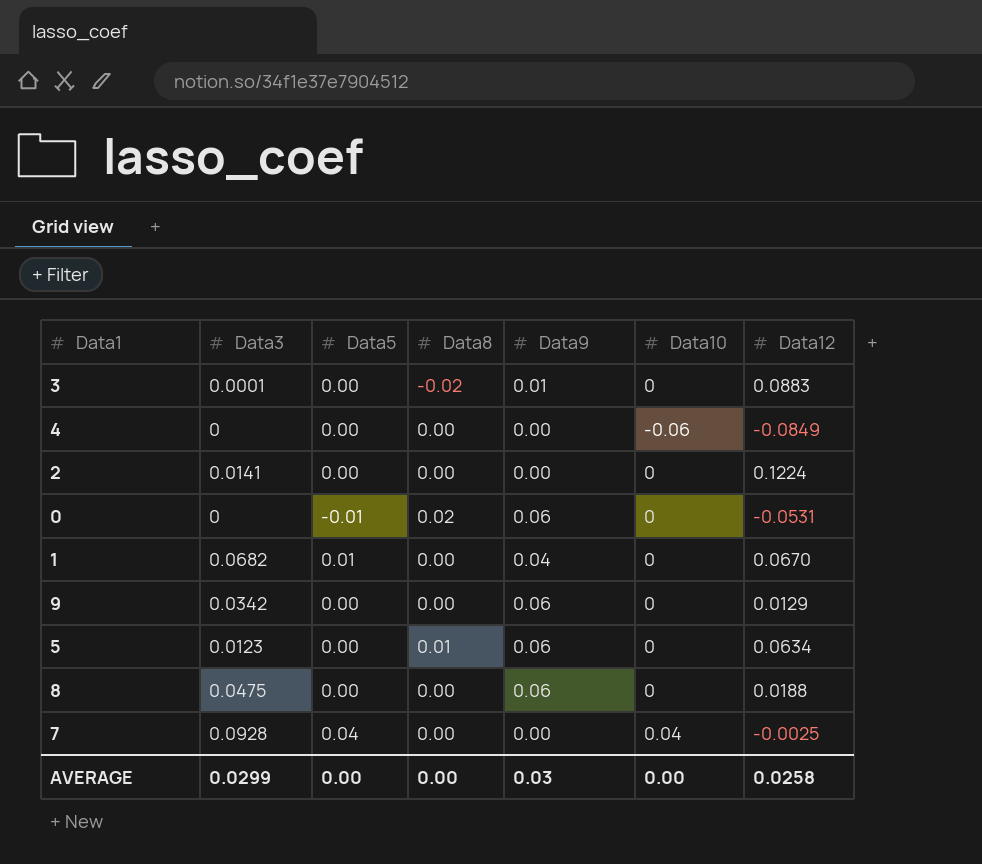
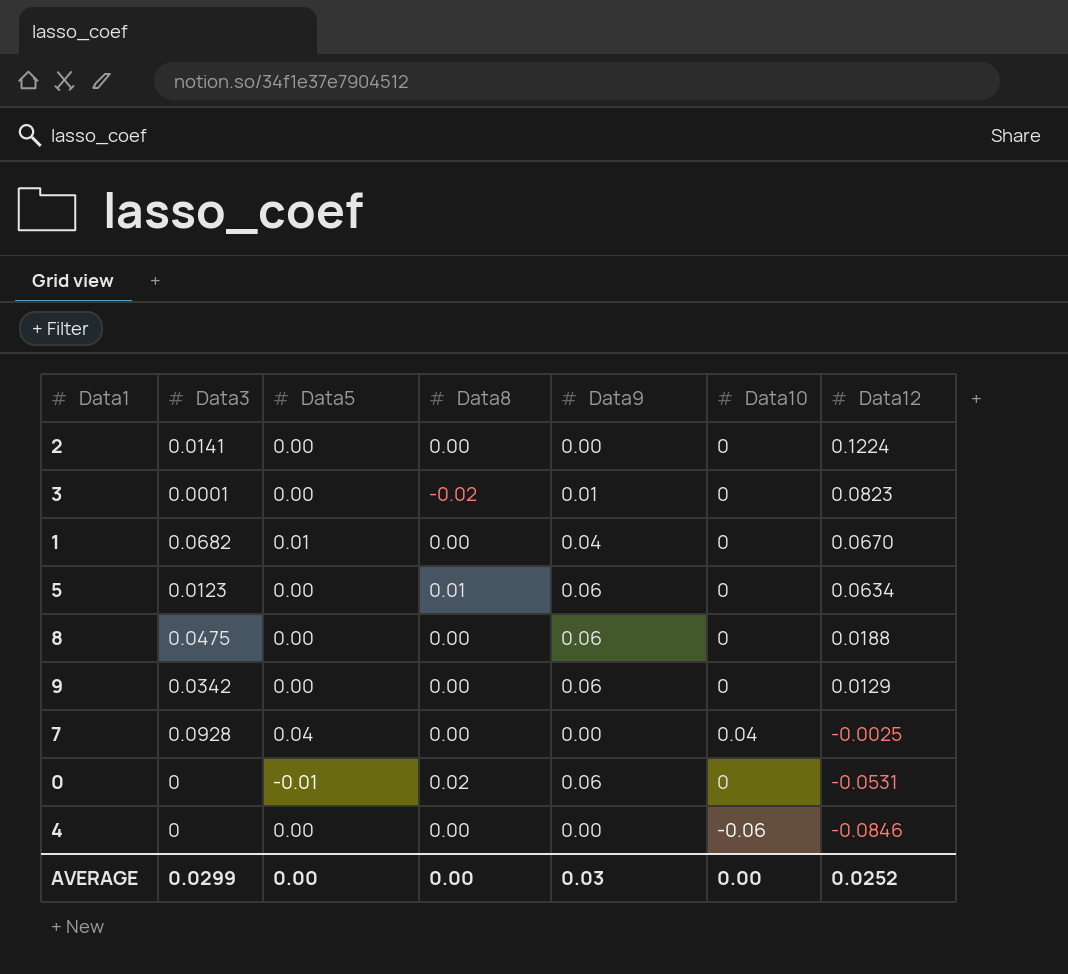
row order: none -> Data12 descending
3 | Data12: 0.0883 -> 0.0823
4 | Data12: -0.0849 -> -0.0846
AVERAGE | Data12: 0.0258 -> 0.0252

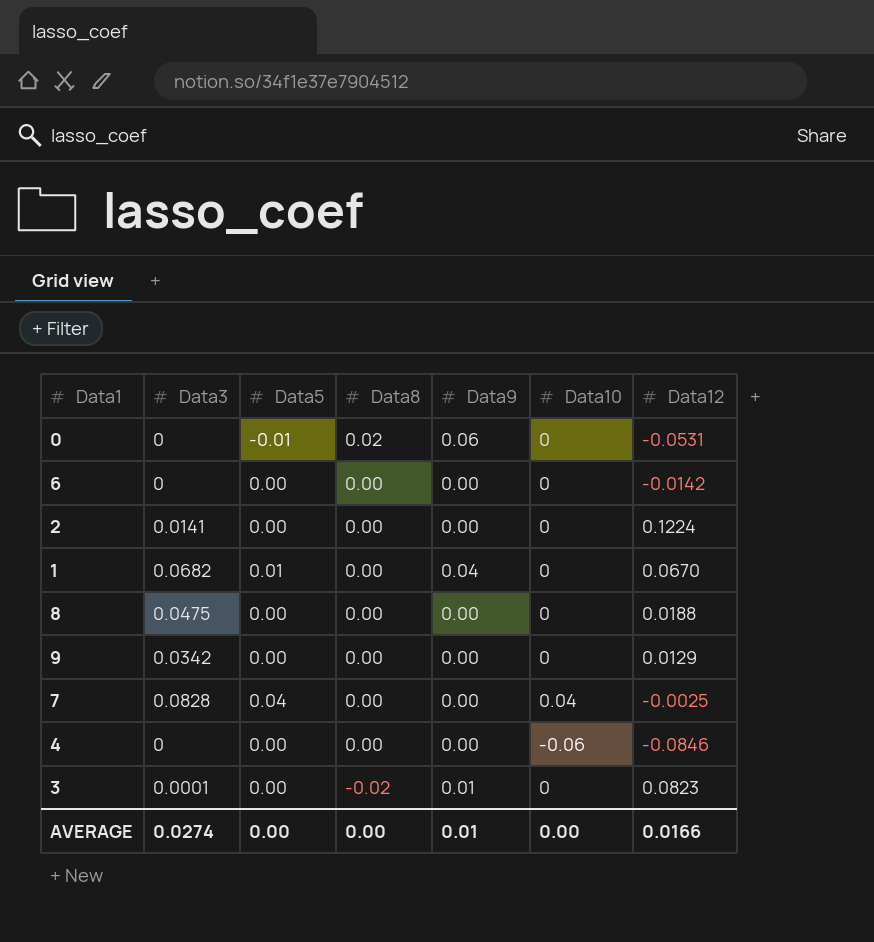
row order: Data12 descending -> Data8 descending
row 5: 0.0123 | 0.00 | 0.01 | 0.06 | 0 | 0.0634 -> none
row 6: none -> 0 | 0.00 | 0.00 | 0.00 | 0 | -0.0142
8 | Data9: 0.06 -> 0.00
9 | Data9: 0.06 -> 0.00
7 | Data3: 0.0928 -> 0.0828
AVERAGE | Data3: 0.0299 -> 0.0274
AVERAGE | Data9: 0.03 -> 0.01
AVERAGE | Data12: 0.0252 -> 0.0166

